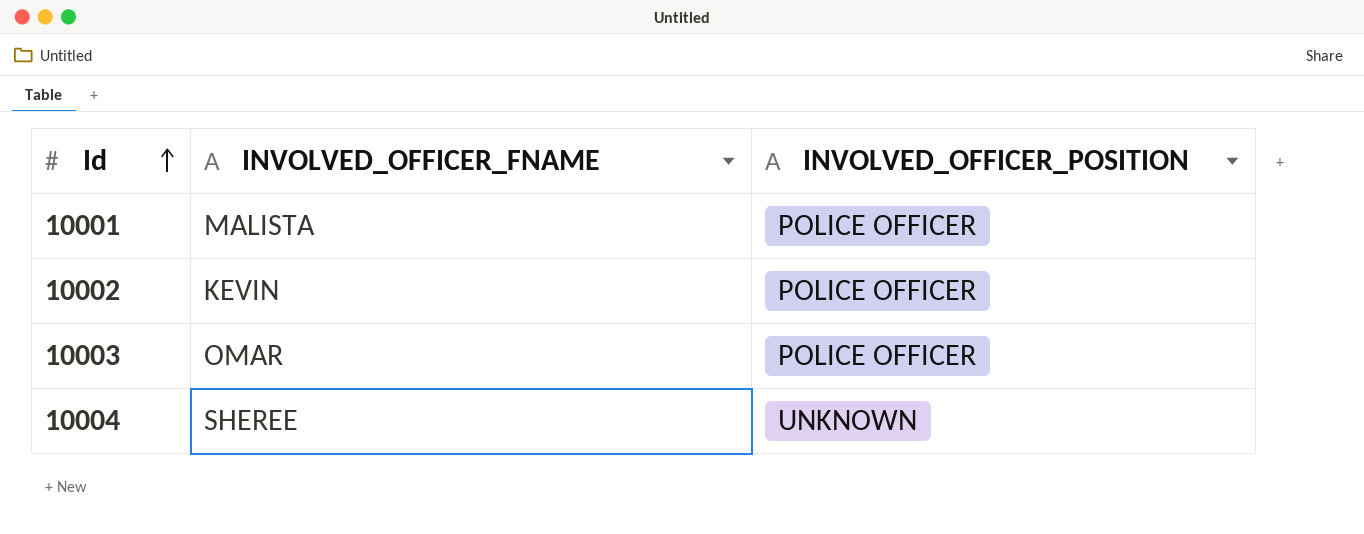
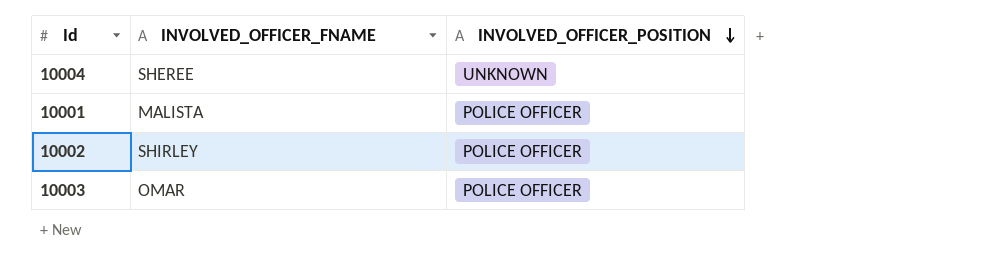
row order: Id ascending -> INVOLVED_OFFICER_POSITION descending
10002 | INVOLVED_OFFICER_FNAME: KEVIN -> SHIRLEY

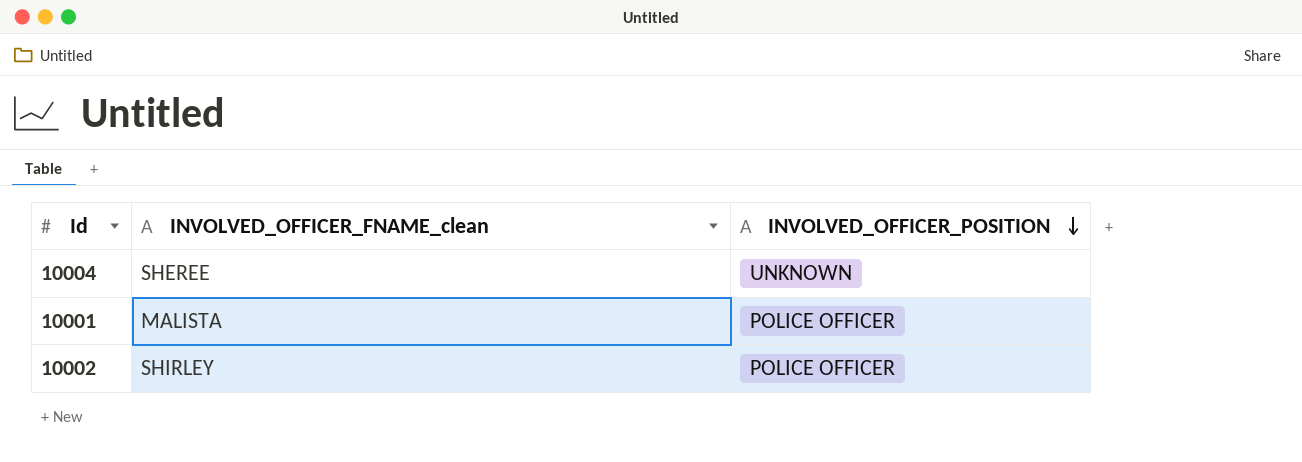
column name: INVOLVED_OFFICER_FNAME -> INVOLVED_OFFICER_FNAME_clean
row 10003: OMAR | POLICE OFFICER -> none

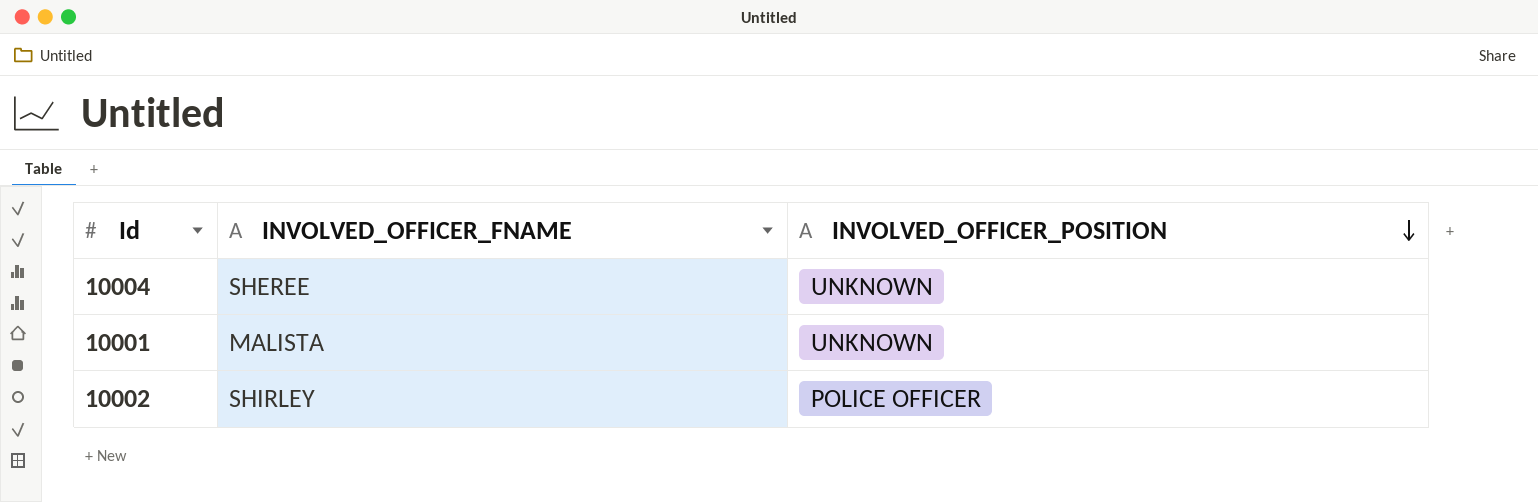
column name: INVOLVED_OFFICER_FNAME_clean -> INVOLVED_OFFICER_FNAME
10001 | INVOLVED_OFFICER_POSITION: POLICE OFFICER -> UNKNOWN

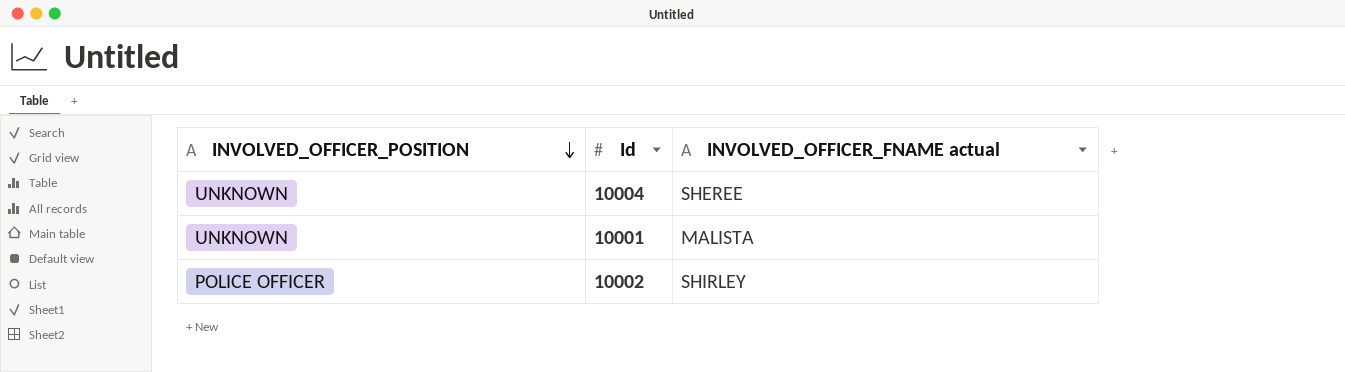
column INVOLVED_OFFICER_POSITION | position: 3 -> 1
column name: INVOLVED_OFFICER_FNAME -> INVOLVED_OFFICER_FNAME actual

